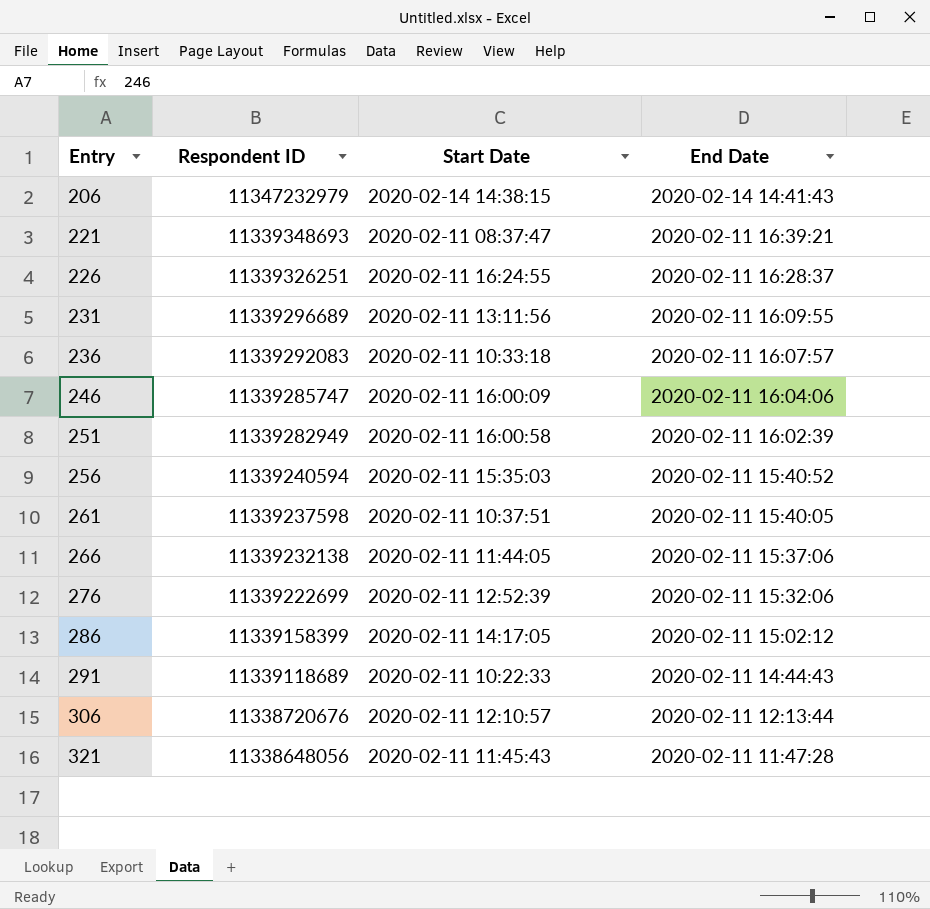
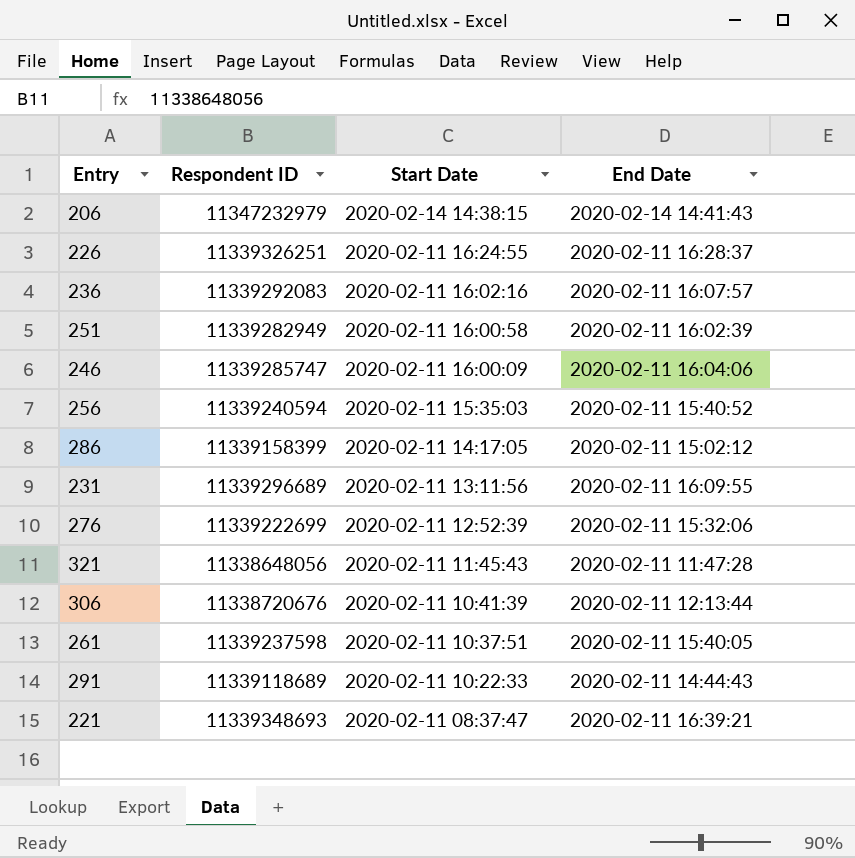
row order: Entry ascending -> Start Date descending
row 266: 11339232138 | 2020-02-11 11:44:05 | 2020-02-11 15:37:06 -> none
236 | Start Date: 2020-02-11 10:33:18 -> 2020-02-11 16:02:16
306 | Start Date: 2020-02-11 12:10:57 -> 2020-02-11 10:41:39

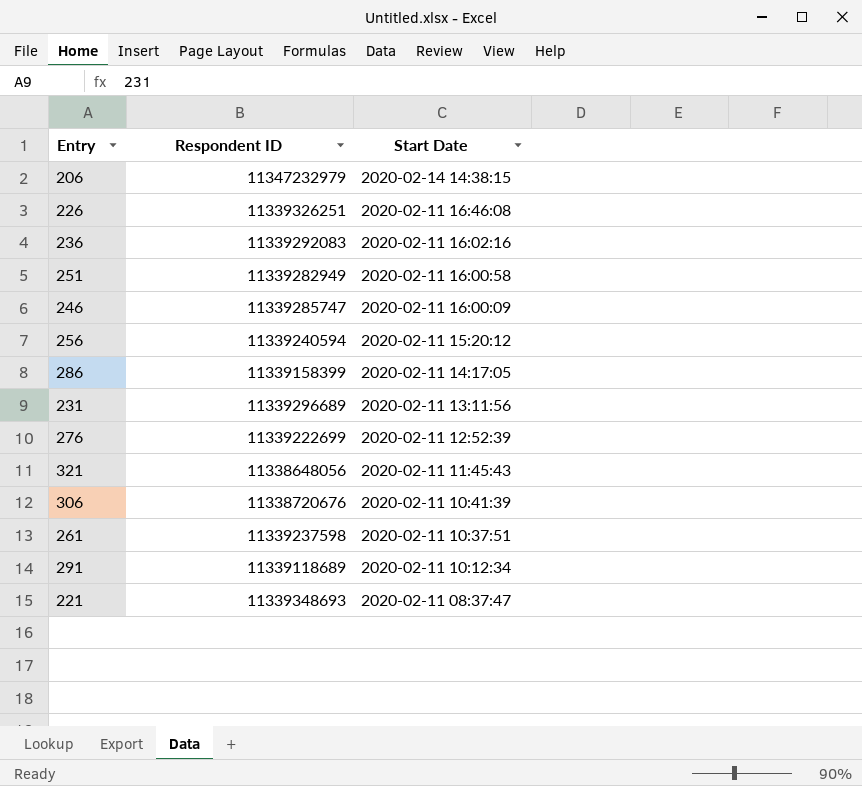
column End Date | position: 4 -> none
226 | Start Date: 2020-02-11 16:24:55 -> 2020-02-11 16:46:08
256 | Start Date: 2020-02-11 15:35:03 -> 2020-02-11 15:20:12
291 | Start Date: 2020-02-11 10:22:33 -> 2020-02-11 10:12:34

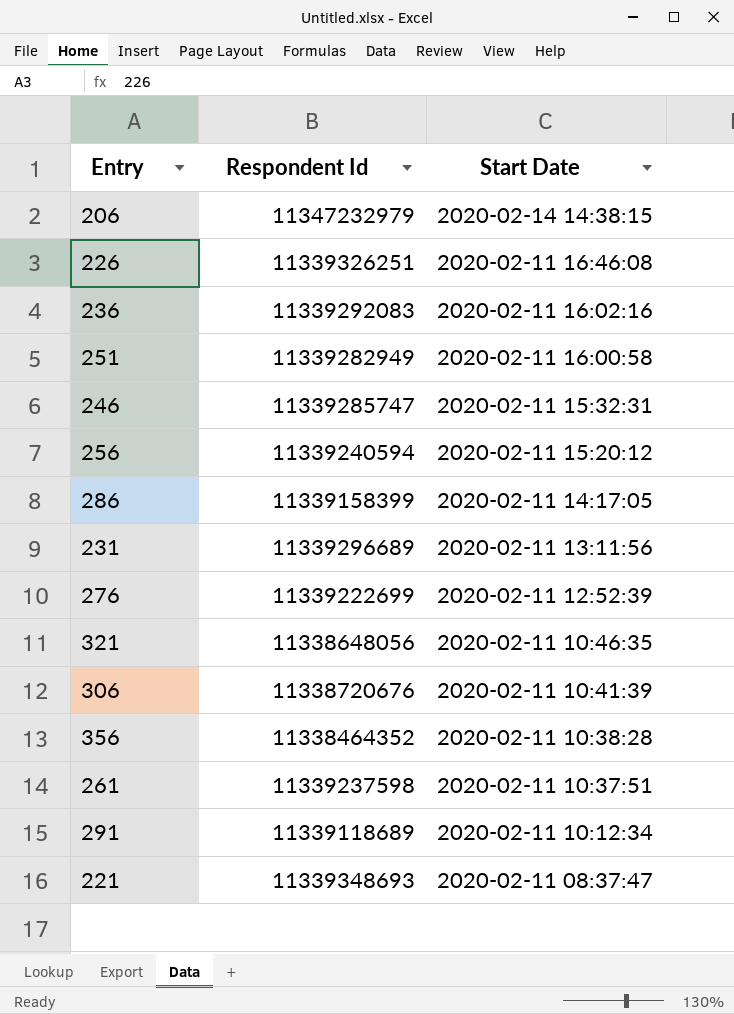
column name: Respondent ID -> Respondent Id
246 | Start Date: 2020-02-11 16:00:09 -> 2020-02-11 15:32:31
321 | Start Date: 2020-02-11 11:45:43 -> 2020-02-11 10:46:35
row 356: none -> 11338464352 | 2020-02-11 10:38:28

